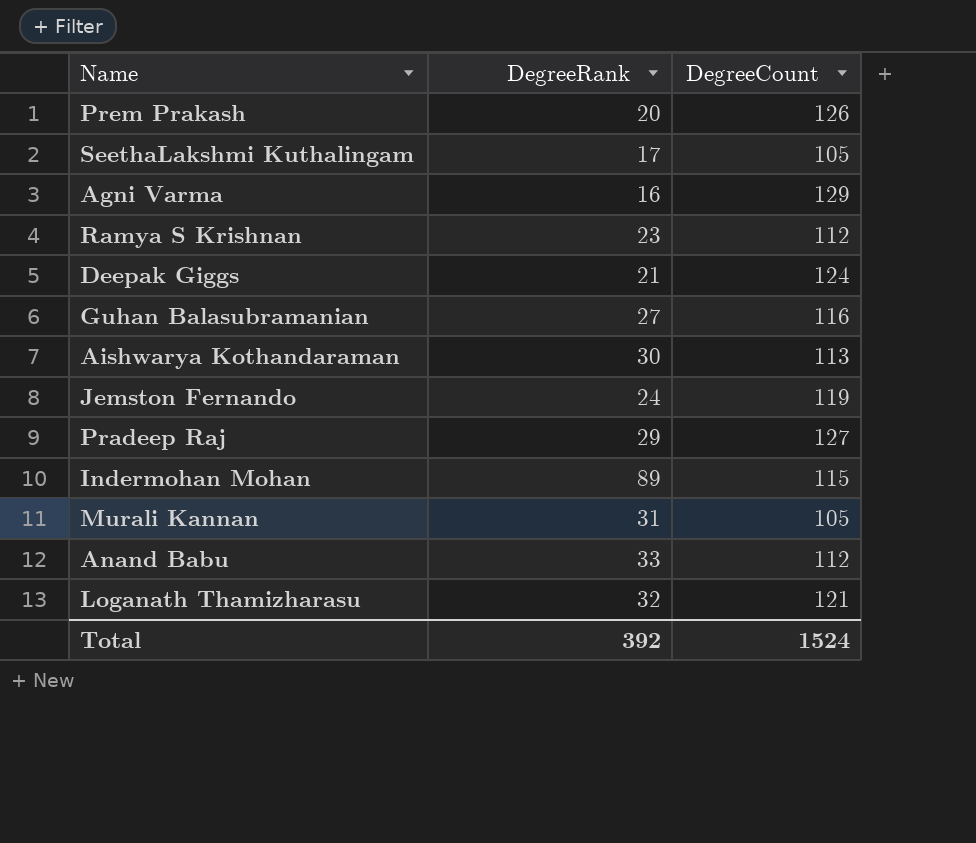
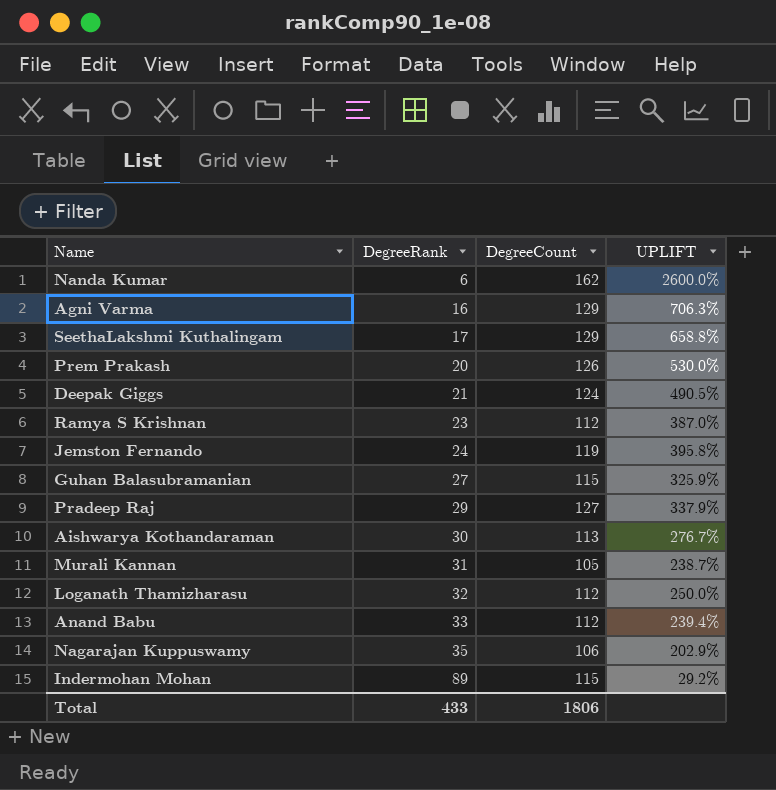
row order: none -> DegreeRank ascending
column UPLIFT | formula: none -> ([DegreeCount] - [DegreeRank]) / [DegreeRank]
row Nanda Kumar: none -> 6 | 162 | 2600.0%
SeethaLakshmi Kuthalingam | DegreeCount: 105 -> 129
Guhan Balasubramanian | DegreeCount: 116 -> 115
Loganath Thamizharasu | DegreeCount: 121 -> 112
row Nagarajan Kuppuswamy: none -> 35 | 106 | 202.9%
Total | DegreeRank: 392 -> 433
Total | DegreeCount: 1524 -> 1806

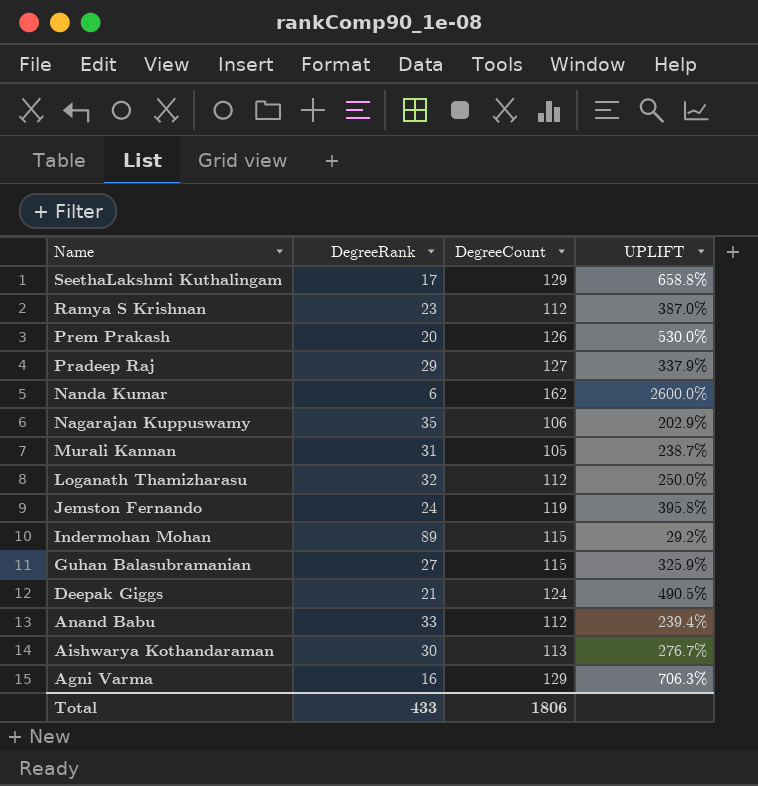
row order: DegreeRank ascending -> Name descending

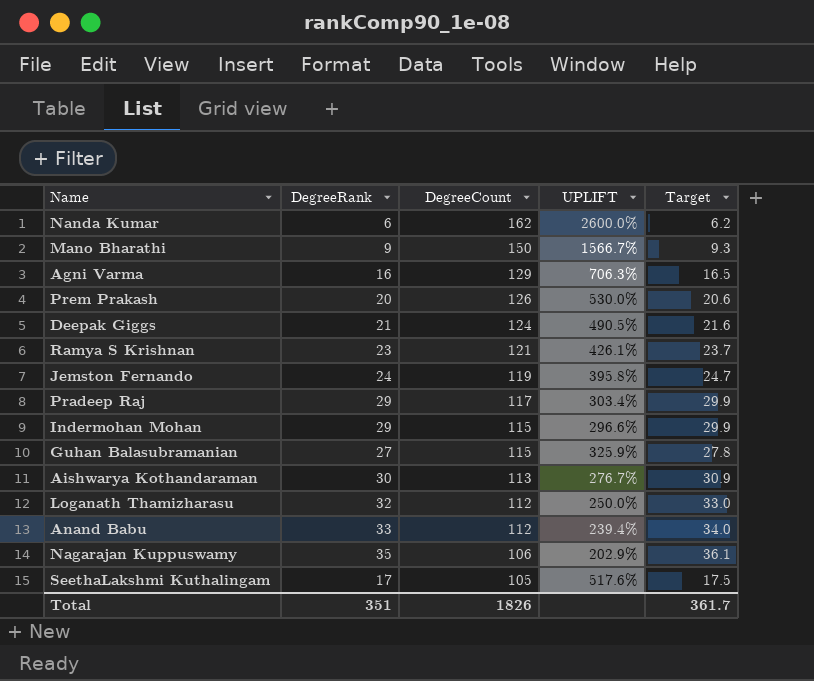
row order: Name descending -> DegreeCount descending
column Target | formula: none -> [DegreeRank] * 1.03
row Murali Kannan: 31 | 105 | 238.7% -> none
row Mano Bharathi: none -> 9 | 150 | 1566.7% | 9.3
Ramya S Krishnan | DegreeCount: 112 -> 121
Ramya S Krishnan | UPLIFT: 387.0% -> 426.1%
Pradeep Raj | DegreeCount: 127 -> 117
Pradeep Raj | UPLIFT: 337.9% -> 303.4%
Indermohan Mohan | DegreeRank: 89 -> 29
Indermohan Mohan | UPLIFT: 29.2% -> 296.6%
SeethaLakshmi Kuthalingam | DegreeCount: 129 -> 105
SeethaLakshmi Kuthalingam | UPLIFT: 658.8% -> 517.6%
Total | DegreeRank: 433 -> 351
Total | DegreeCount: 1806 -> 1826

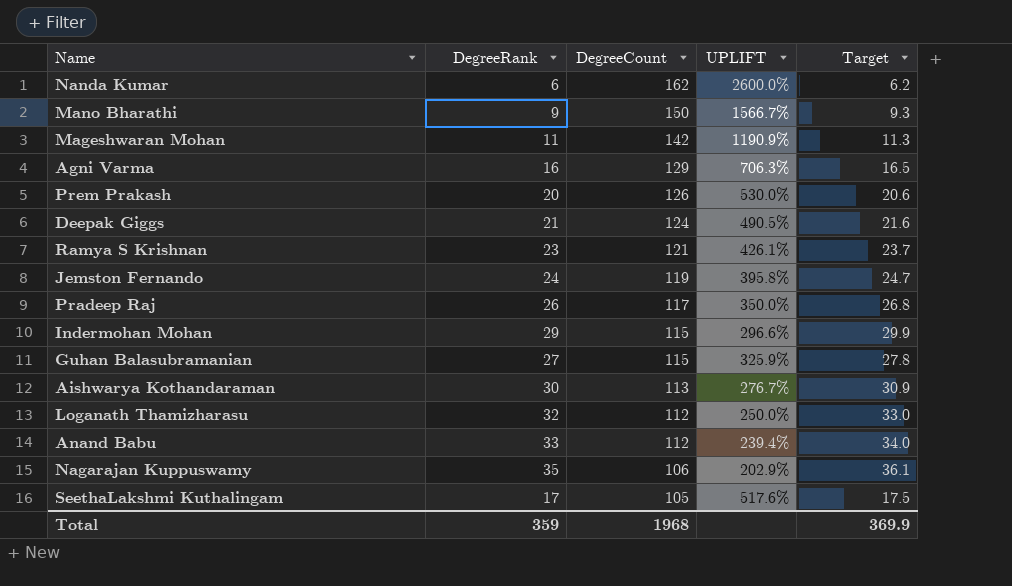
row Mageshwaran Mohan: none -> 11 | 142 | 1190.9% | 11.3
Pradeep Raj | DegreeRank: 29 -> 26
Pradeep Raj | UPLIFT: 303.4% -> 350.0%
Pradeep Raj | Target: 29.9 -> 26.8
Total | DegreeRank: 351 -> 359
Total | DegreeCount: 1826 -> 1968
Total | Target: 361.7 -> 369.9

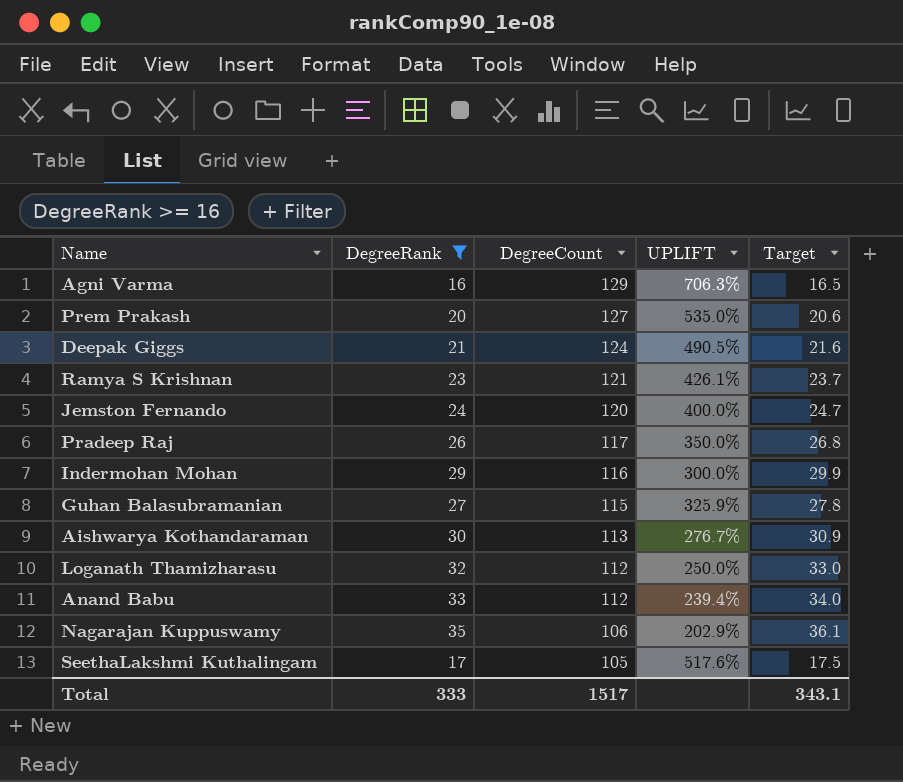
filter: none -> DegreeRank >= 16
Prem Prakash | DegreeCount: 126 -> 127
Prem Prakash | UPLIFT: 530.0% -> 535.0%
Jemston Fernando | DegreeCount: 119 -> 120
Jemston Fernando | UPLIFT: 395.8% -> 400.0%
Indermohan Mohan | DegreeCount: 115 -> 116
Indermohan Mohan | UPLIFT: 296.6% -> 300.0%
Total | DegreeRank: 359 -> 333
Total | DegreeCount: 1968 -> 1517
Total | Target: 369.9 -> 343.1

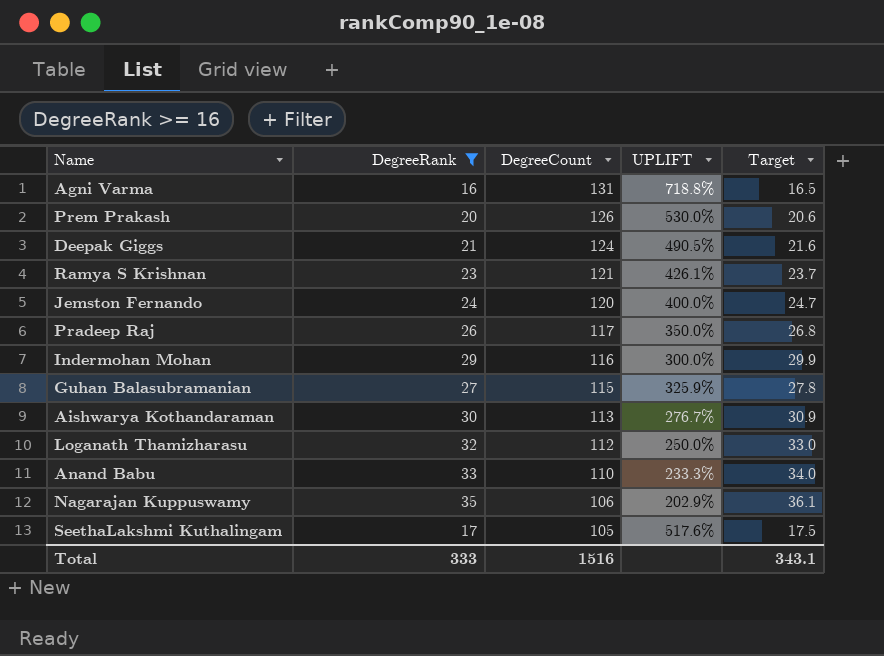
Agni Varma | DegreeCount: 129 -> 131
Agni Varma | UPLIFT: 706.3% -> 718.8%
Prem Prakash | DegreeCount: 127 -> 126
Prem Prakash | UPLIFT: 535.0% -> 530.0%
Anand Babu | DegreeCount: 112 -> 110
Anand Babu | UPLIFT: 239.4% -> 233.3%
Total | DegreeCount: 1517 -> 1516

